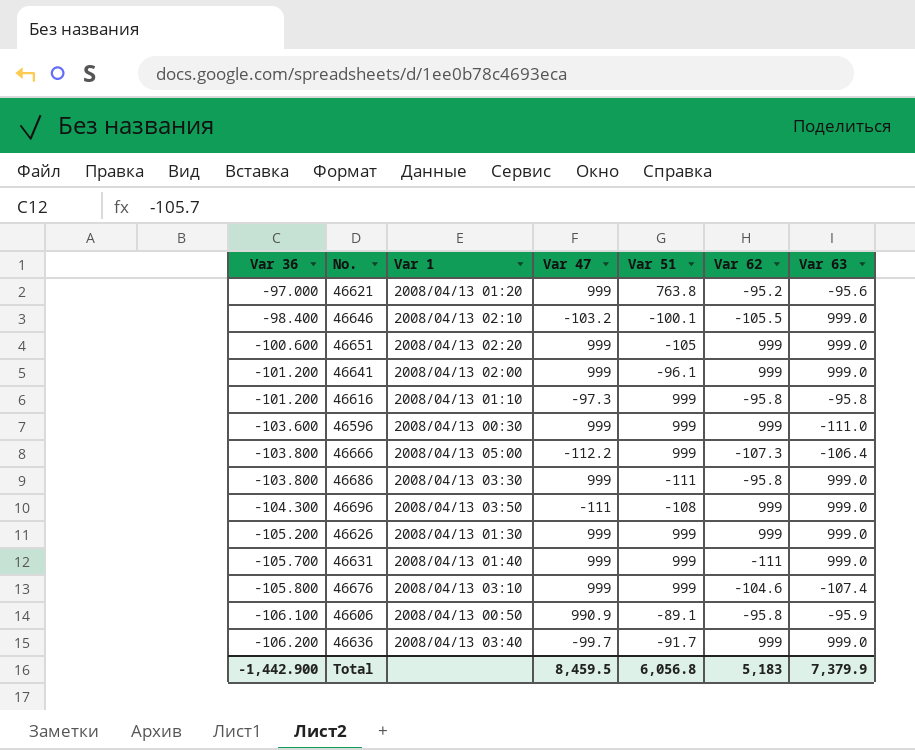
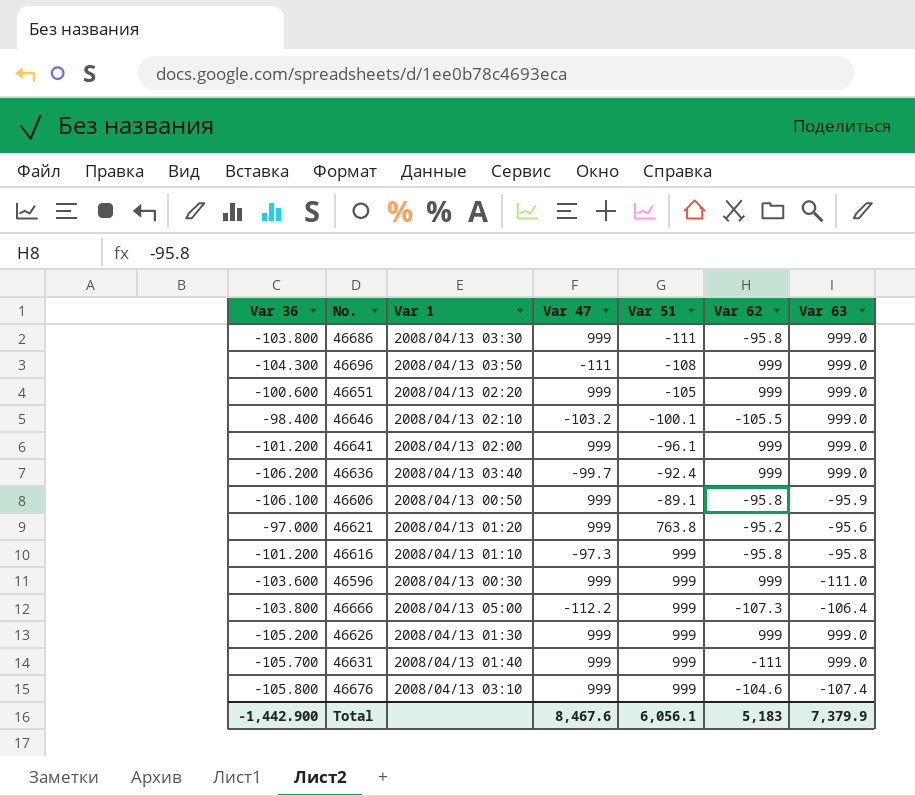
row order: Var 36 descending -> Var 51 ascending
46636 | Var 51: -91.7 -> -92.4
46606 | Var 47: 990.9 -> 999
Total | Var 47: 8,459.5 -> 8,467.6
Total | Var 51: 6,056.8 -> 6,056.1

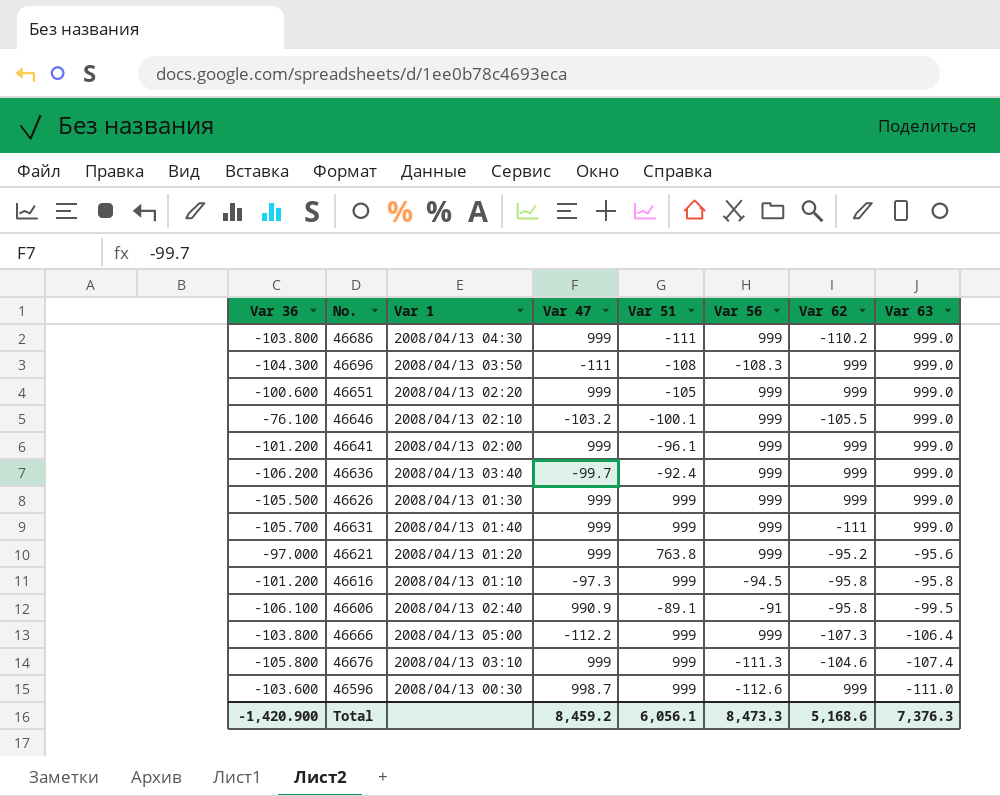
row order: Var 51 ascending -> Var 63 descending
column Var 56 | position: none -> 6
46686 | Var 1: 2008/04/13 03:30 -> 2008/04/13 04:30
46686 | Var 62: -95.8 -> -110.2
46646 | Var 36: -98.400 -> -76.100
46626 | Var 36: -105.200 -> -105.500
46606 | Var 1: 2008/04/13 00:50 -> 2008/04/13 02:40
46606 | Var 47: 999 -> 990.9
46606 | Var 63: -95.9 -> -99.5
46596 | Var 47: 999 -> 998.7
Total | Var 36: -1,442.900 -> -1,420.900
Total | Var 47: 8,467.6 -> 8,459.2
Total | Var 62: 5,183 -> 5,168.6
Total | Var 63: 7,379.9 -> 7,376.3

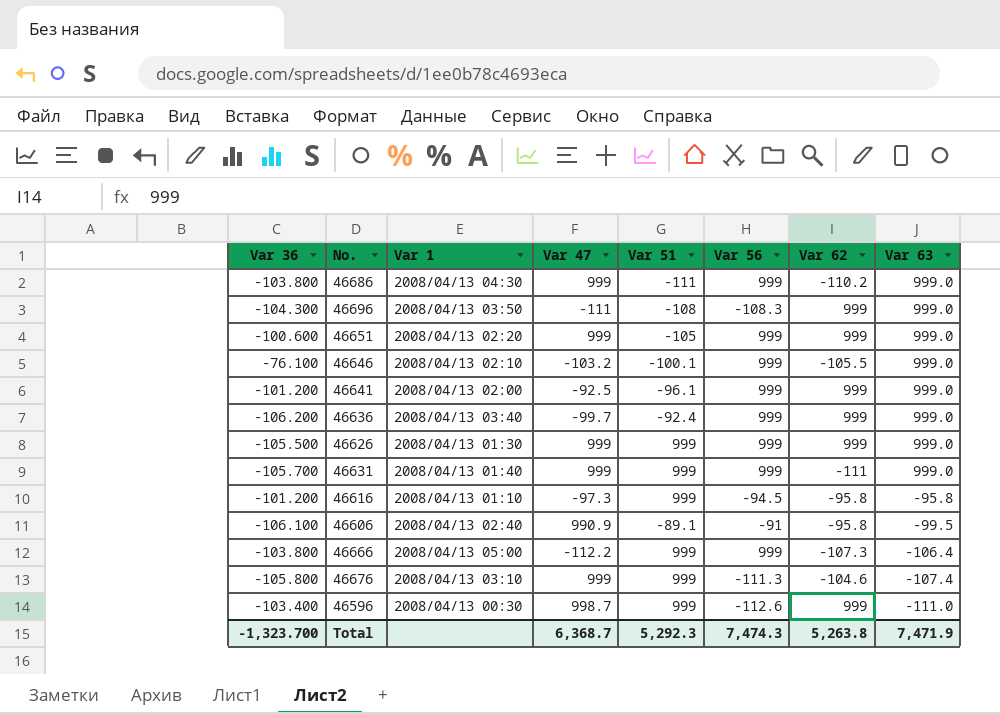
row 46621: -97.000 | 2008/04/13 01:20 | 999 | 763.8 | 999 | -95.2 | -95.6 -> none
46641 | Var 47: 999 -> -92.5
46596 | Var 36: -103.600 -> -103.400
Total | Var 36: -1,420.900 -> -1,323.700
Total | Var 47: 8,459.2 -> 6,368.7
Total | Var 51: 6,056.1 -> 5,292.3
Total | Var 56: 8,473.3 -> 7,474.3
Total | Var 62: 5,168.6 -> 5,263.8
Total | Var 63: 7,376.3 -> 7,471.9

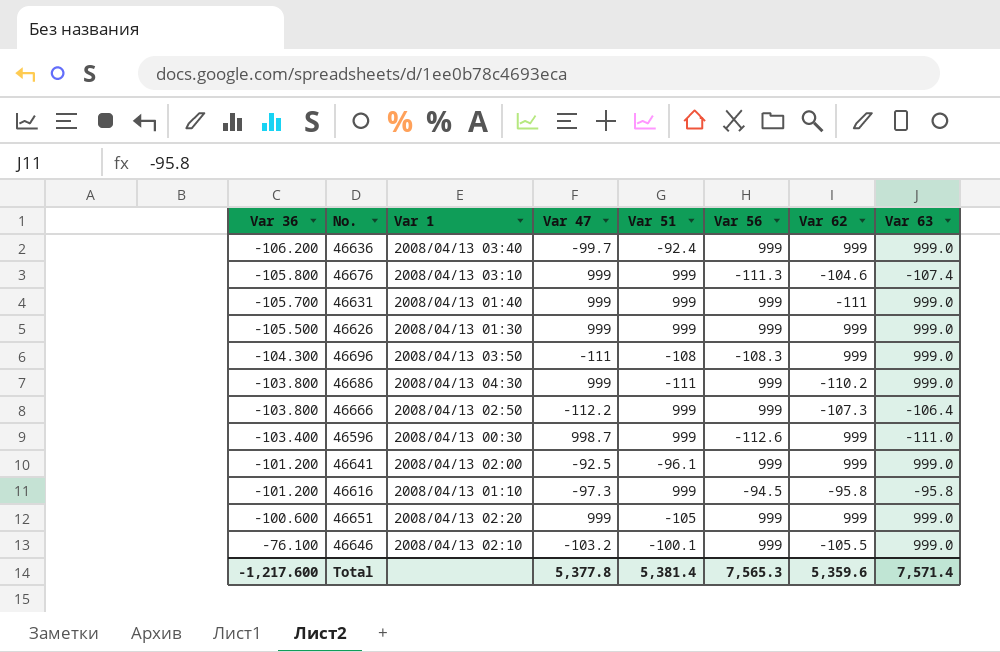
row order: Var 63 descending -> Var 36 ascending
row 46606: -106.100 | 2008/04/13 02:40 | 990.9 | -89.1 | -91 | -95.8 | -99.5 -> none
46666 | Var 1: 2008/04/13 05:00 -> 2008/04/13 02:50
Total | Var 36: -1,323.700 -> -1,217.600
Total | Var 47: 6,368.7 -> 5,377.8
Total | Var 51: 5,292.3 -> 5,381.4
Total | Var 56: 7,474.3 -> 7,565.3
Total | Var 62: 5,263.8 -> 5,359.6
Total | Var 63: 7,471.9 -> 7,571.4

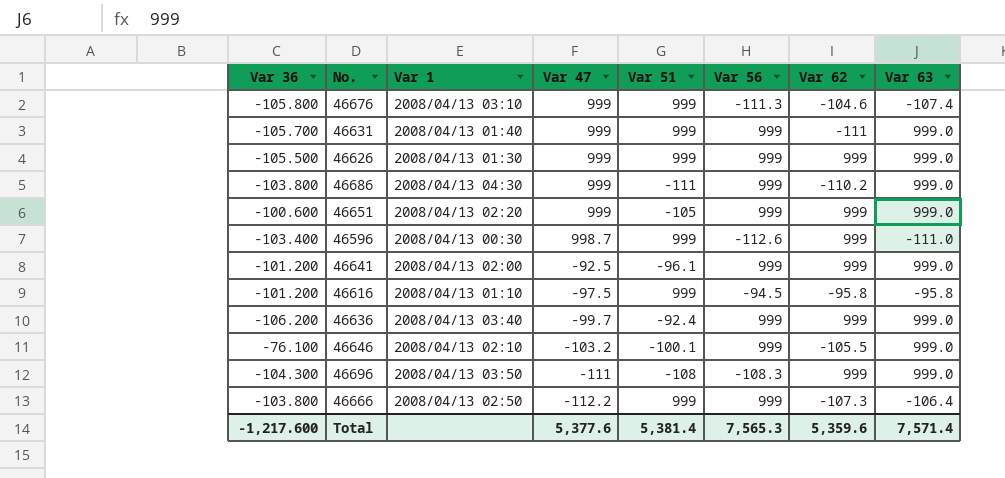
row order: Var 36 ascending -> Var 47 descending
46616 | Var 47: -97.3 -> -97.5
Total | Var 47: 5,377.8 -> 5,377.6

